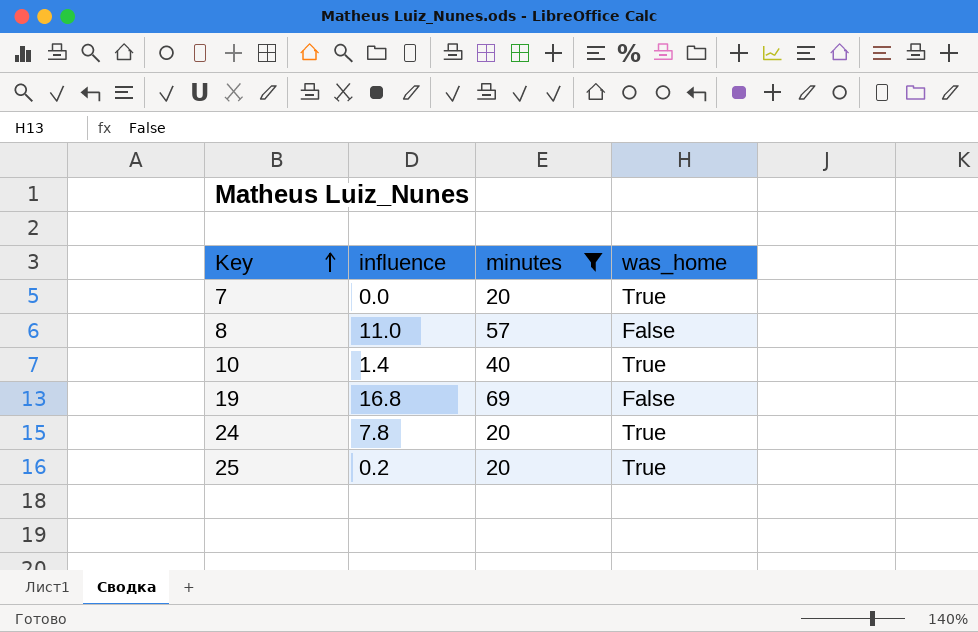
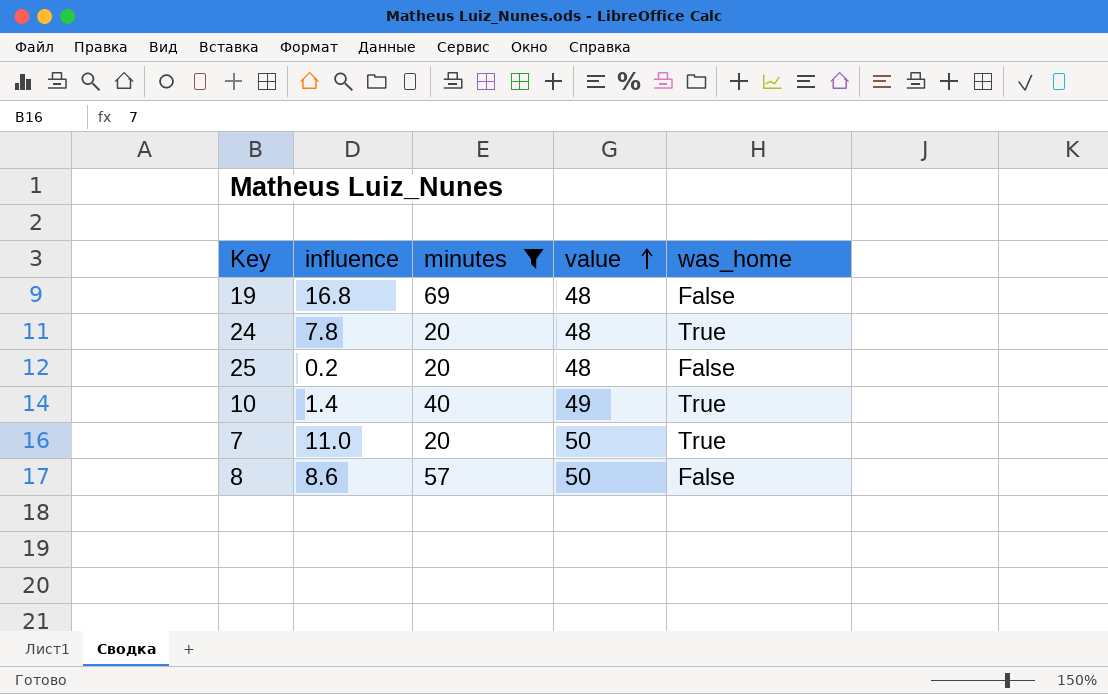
row order: Key ascending -> value ascending
column value | position: none -> 4
25 | was_home: True -> False
7 | influence: 0.0 -> 11.0
8 | influence: 11.0 -> 8.6

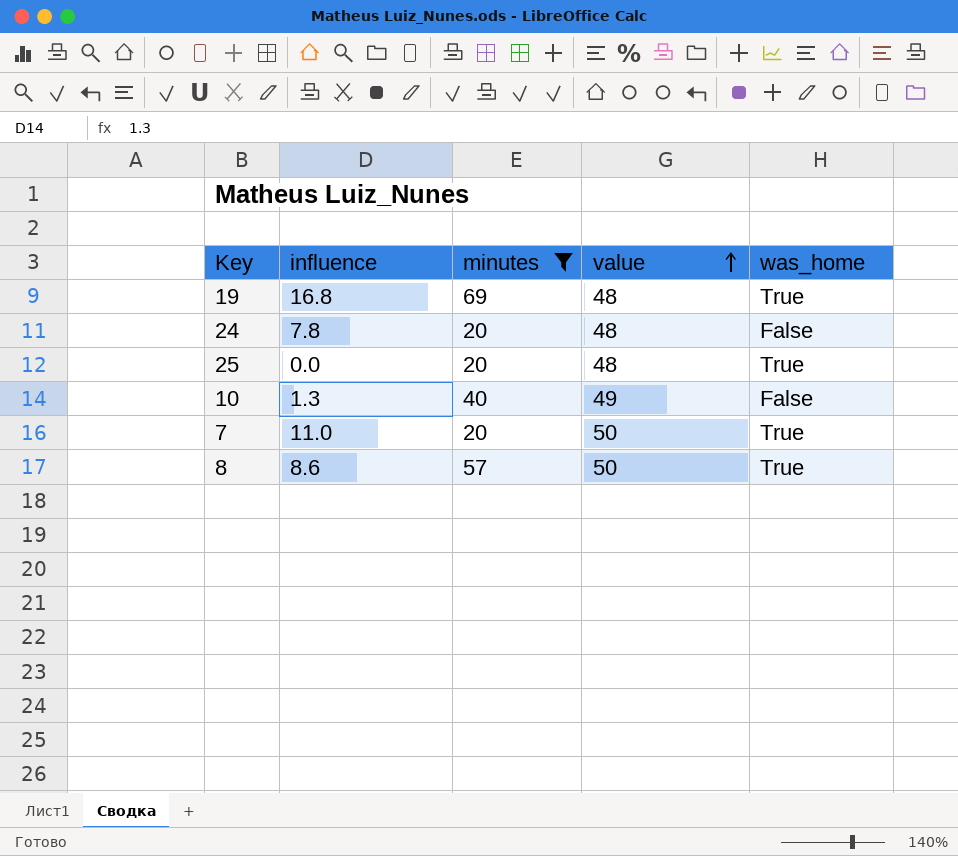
19 | was_home: False -> True
24 | was_home: True -> False
25 | influence: 0.2 -> 0.0
25 | was_home: False -> True
10 | influence: 1.4 -> 1.3
10 | was_home: True -> False
8 | was_home: False -> True

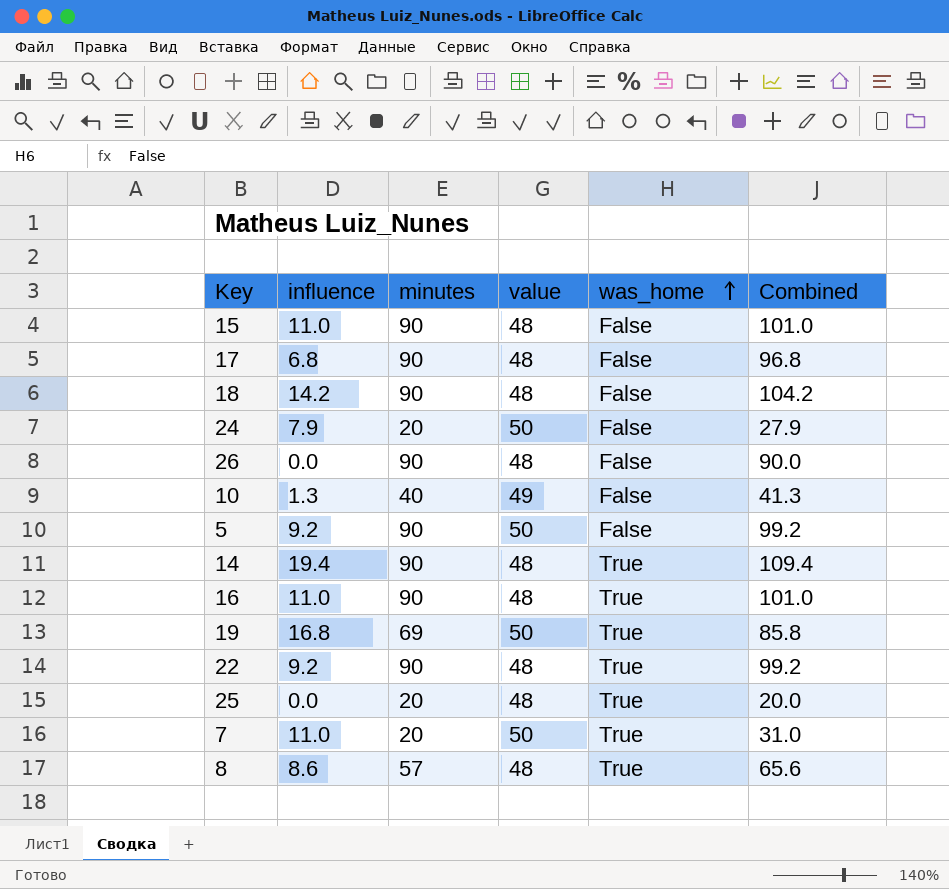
filter: minutes != 90 -> none
row order: value ascending -> was_home ascending
column Combined | formula: none -> [influence] + [minutes]
24 | influence: 7.8 -> 7.9
24 | value: 48 -> 50
19 | value: 48 -> 50
8 | value: 50 -> 48

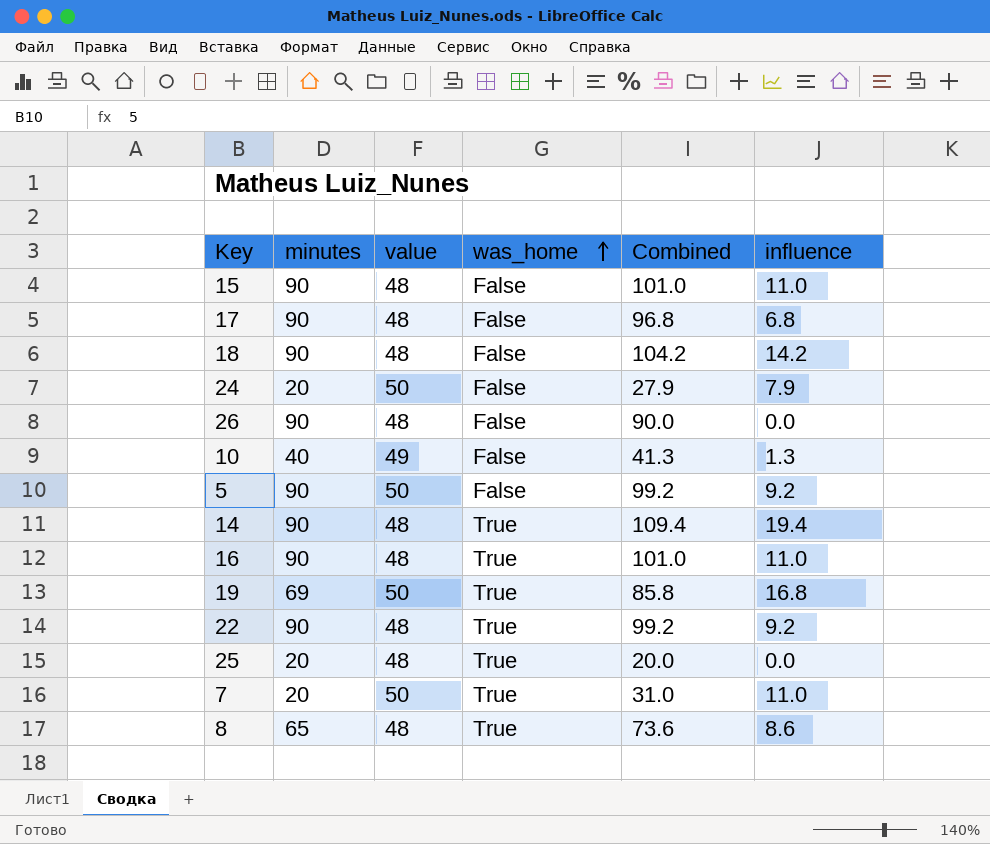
column influence | position: 2 -> 6
8 | minutes: 57 -> 65
8 | Combined: 65.6 -> 73.6

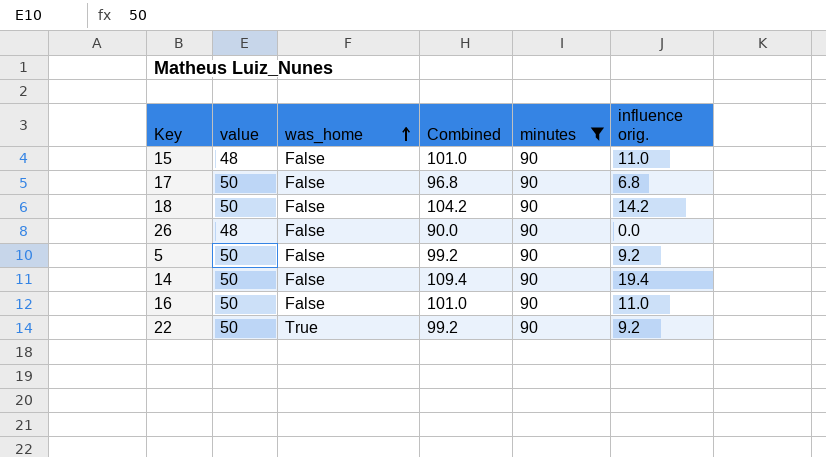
filter: none -> minutes = 90
column minutes | position: 2 -> 5
column name: influence -> influence orig.
17 | value: 48 -> 50
18 | value: 48 -> 50
14 | value: 48 -> 50
14 | was_home: True -> False
16 | value: 48 -> 50
16 | was_home: True -> False
22 | value: 48 -> 50

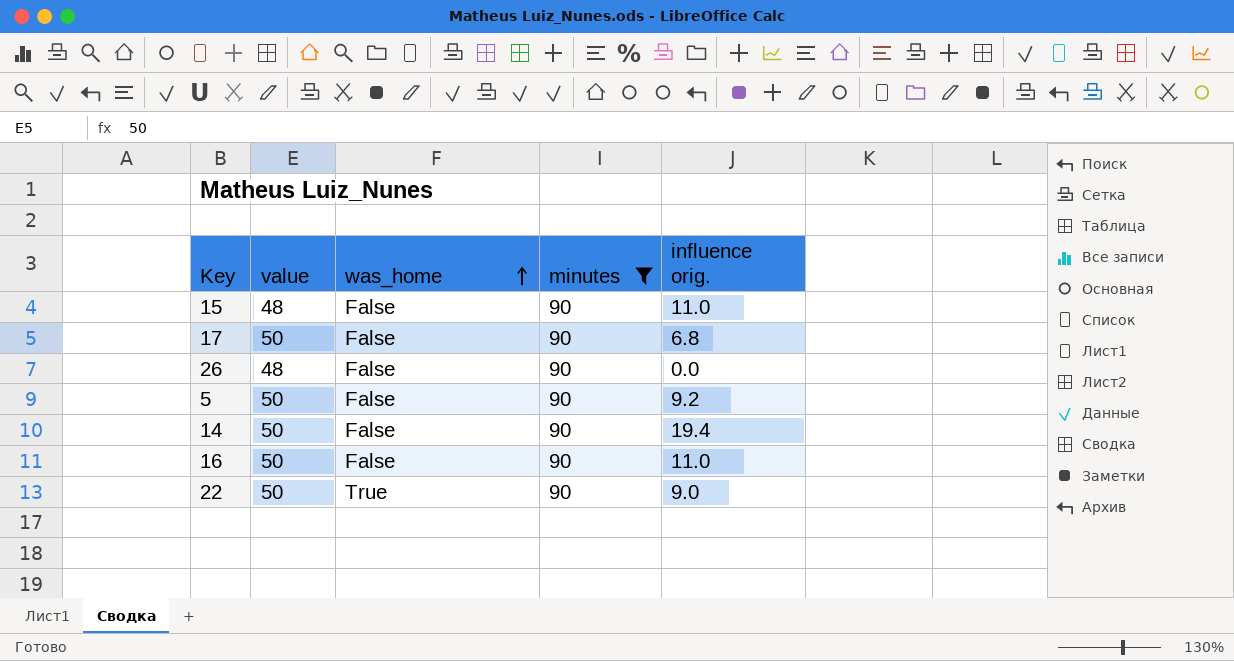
column Combined | formula: [minutes] + [influence orig.] -> none
row 18: 50 | False | 104.2 | 90 | 14.2 -> none
22 | influence orig.: 9.2 -> 9.0

